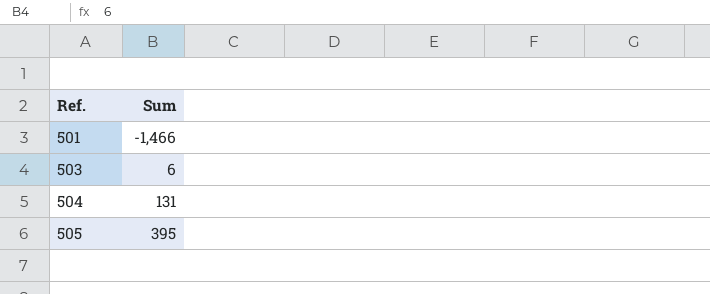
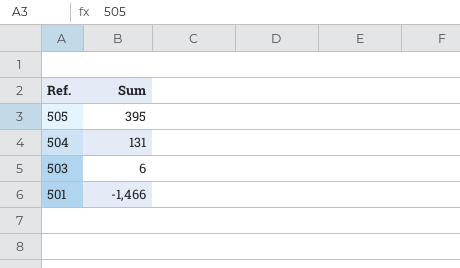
row order: Ref. ascending -> Ref. descending

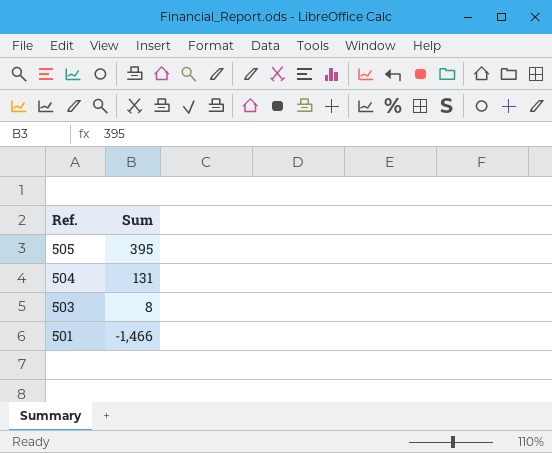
503 | Sum: 6 -> 8

